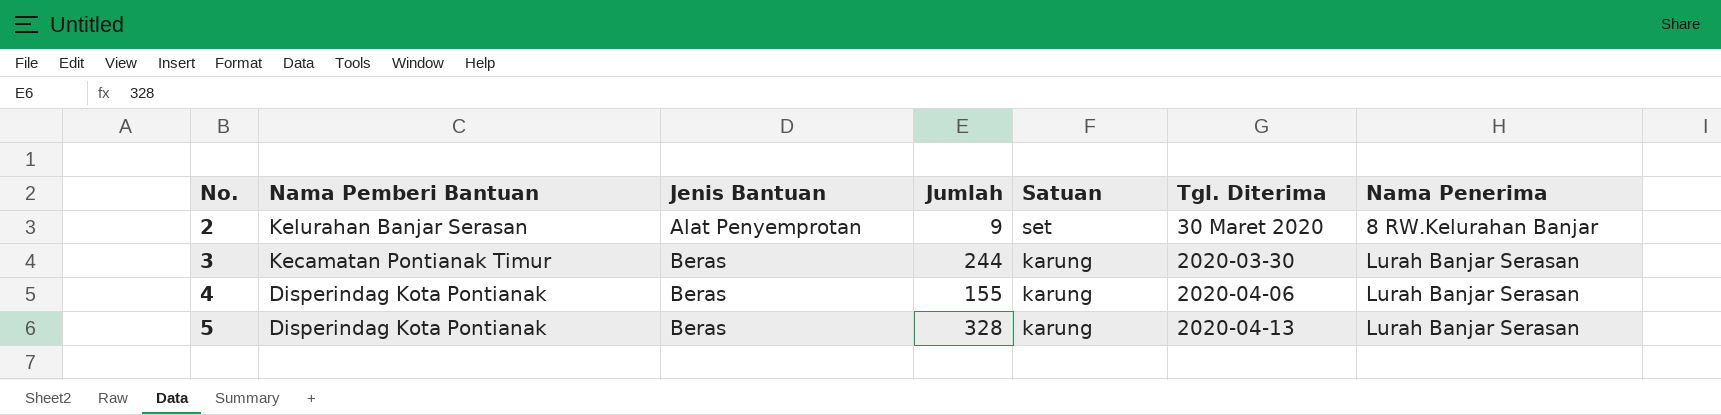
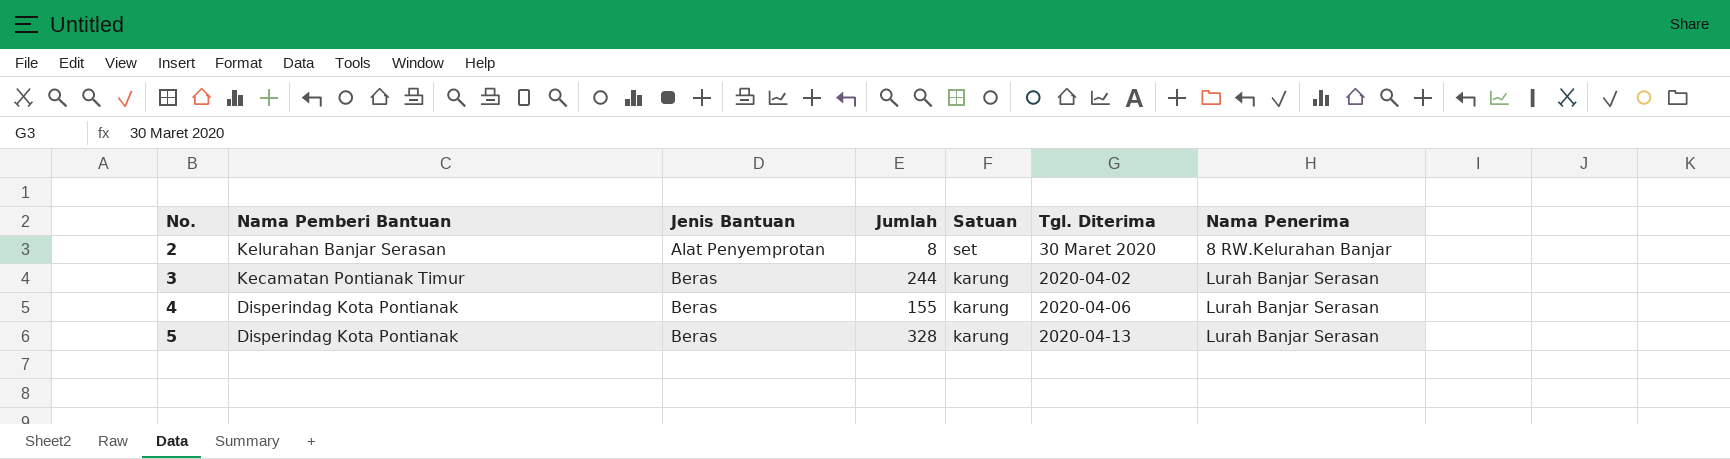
2 | Jumlah: 9 -> 8
3 | Tgl. Diterima: 2020-03-30 -> 2020-04-02

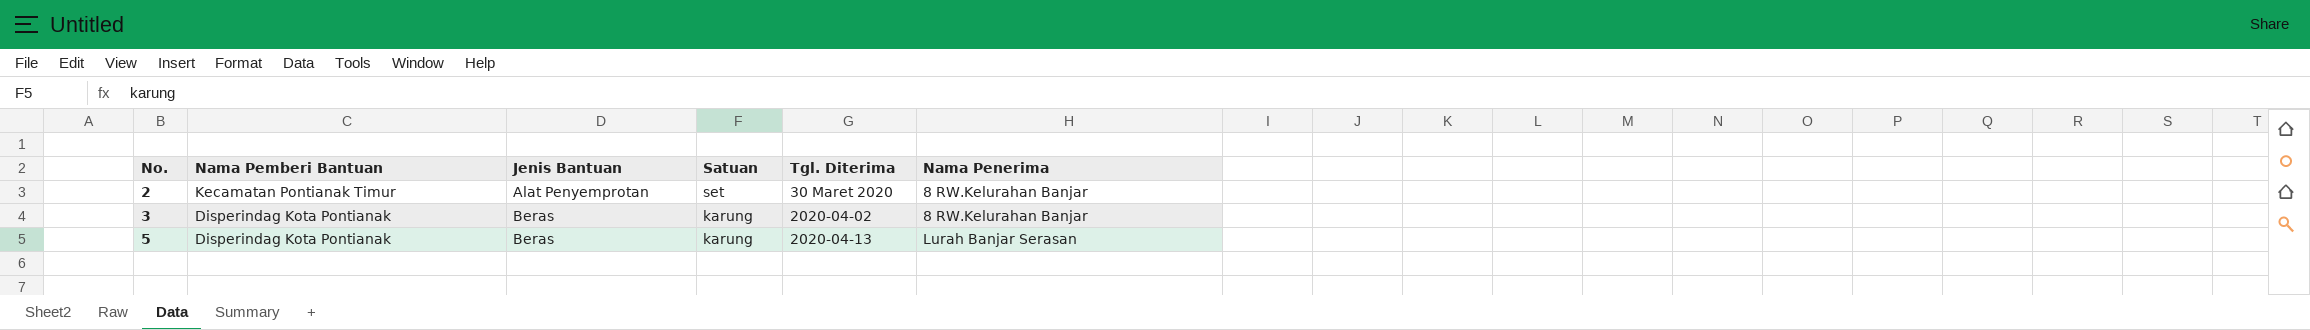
column Jumlah | position: 4 -> none
row 4: Disperindag Kota Pontianak | Beras | 155 | karung | 2020-04-06 | Lurah Banjar Serasan -> none
2 | Nama Pemberi Bantuan: Kelurahan Banjar Serasan -> Kecamatan Pontianak Timur
3 | Nama Pemberi Bantuan: Kecamatan Pontianak Timur -> Disperindag Kota Pontianak
3 | Nama Penerima: Lurah Banjar Serasan -> 8 RW.Kelurahan Banjar

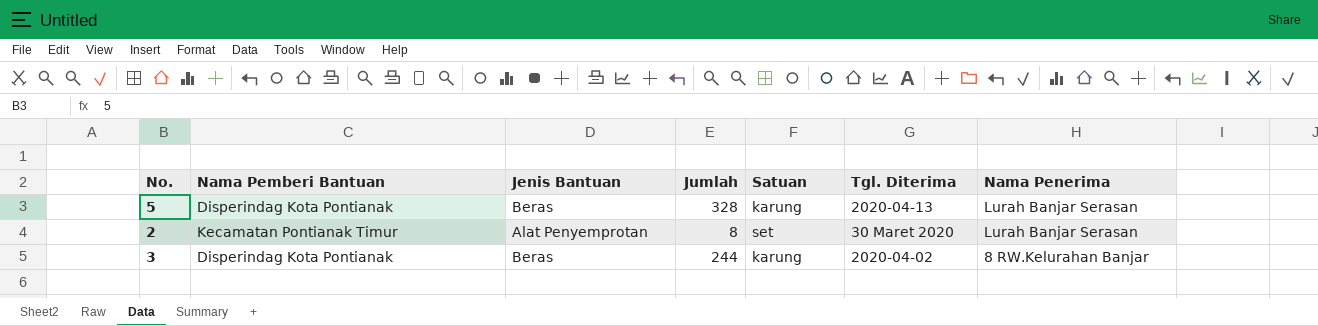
row order: No. ascending -> Nama Penerima descending
column Jumlah | position: none -> 4
2 | Nama Penerima: 8 RW.Kelurahan Banjar -> Lurah Banjar Serasan

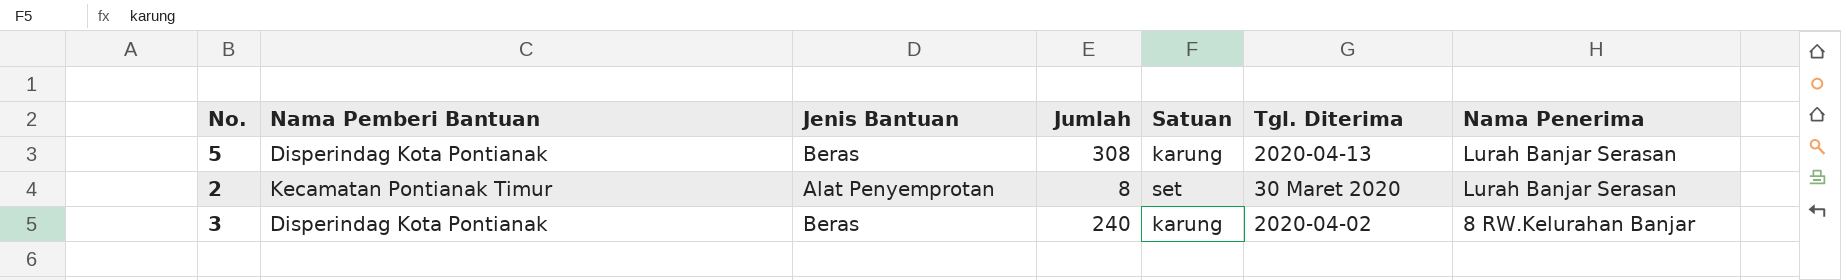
5 | Jumlah: 328 -> 308
3 | Jumlah: 244 -> 240

